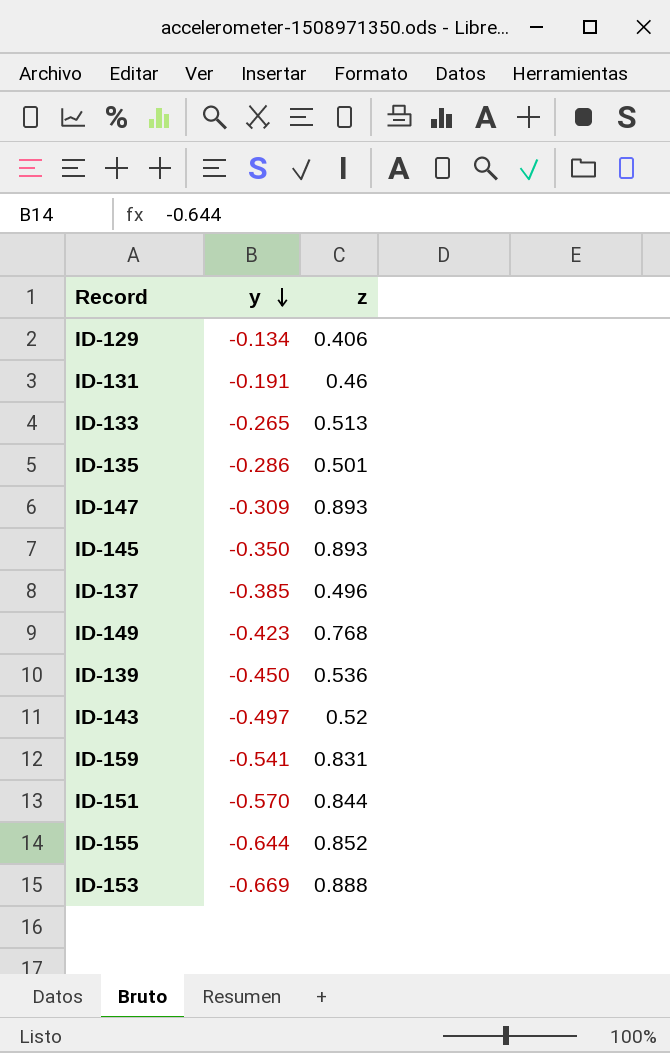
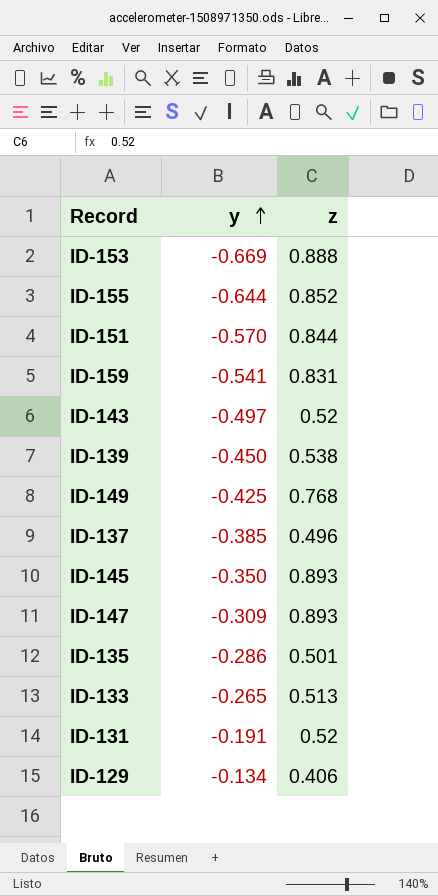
row order: y descending -> y ascending
ID-139 | z: 0.536 -> 0.538
ID-149 | y: -0.423 -> -0.425
ID-131 | z: 0.46 -> 0.52

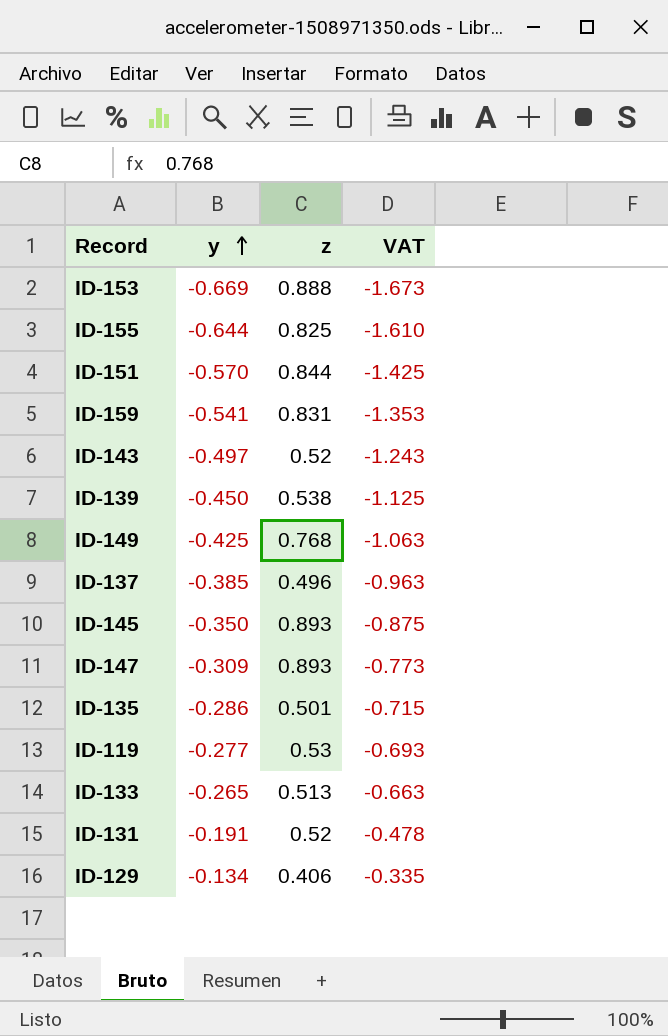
column VAT | formula: none -> [y] * 2.5
ID-155 | z: 0.852 -> 0.825
row ID-119: none -> -0.277 | 0.53 | -0.693

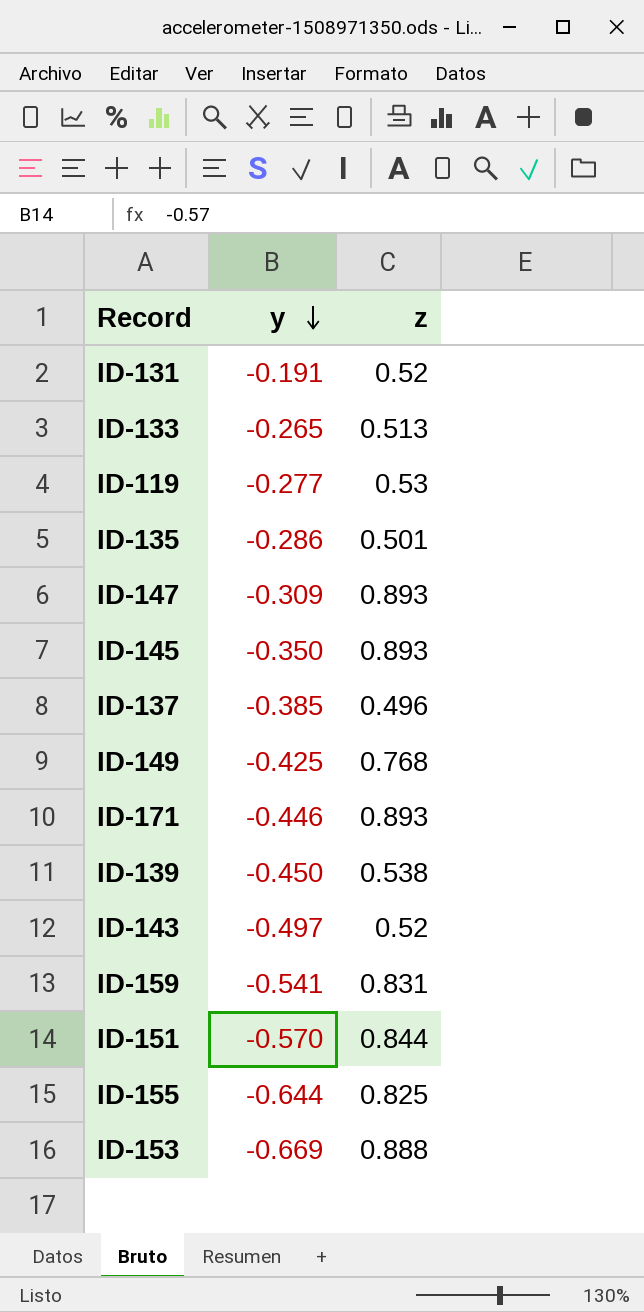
row order: y ascending -> y descending
column VAT | formula: [y] * 2.5 -> none
row ID-129: -0.134 | 0.406 | -0.335 -> none
row ID-171: none -> -0.446 | 0.893

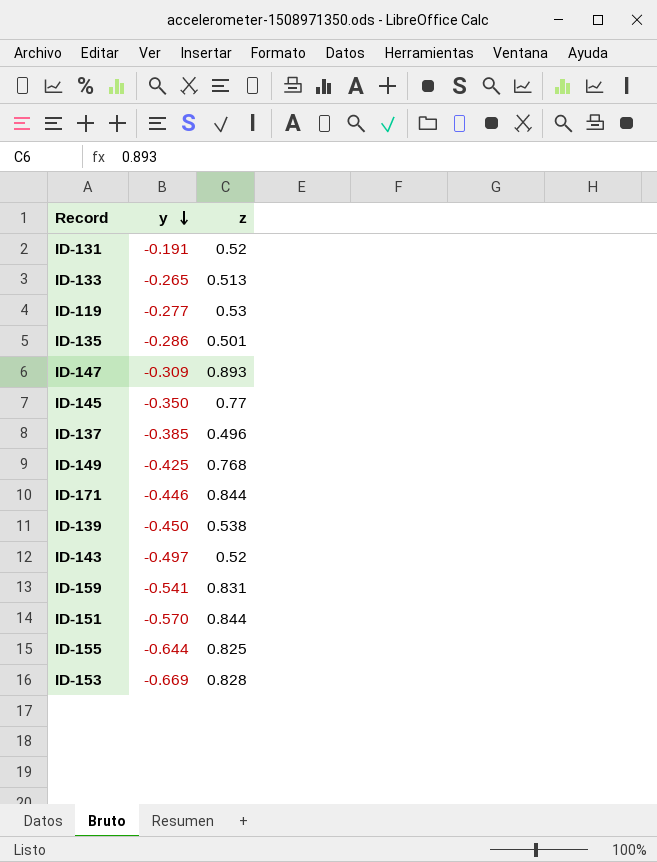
ID-145 | z: 0.893 -> 0.77
ID-171 | z: 0.893 -> 0.844
ID-153 | z: 0.888 -> 0.828

